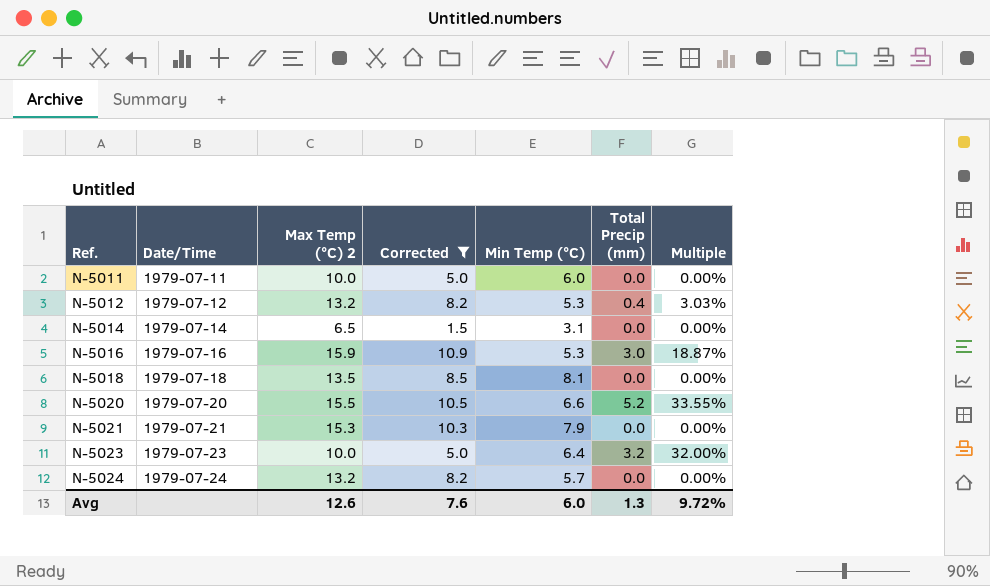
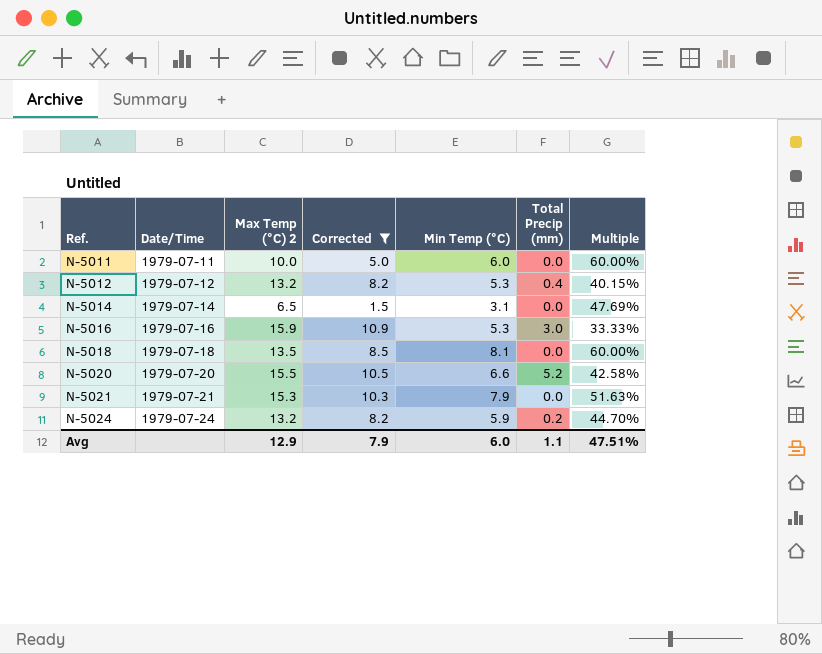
column Multiple | formula: [Total Precip (mm)] / [Max Temp (°C) 2] -> [Min Temp (°C)] / [Max Temp (°C) 2]
row N-5023: 1979-07-23 | 10.0 | 5.0 | 6.4 | 3.2 | 32.00% -> none
N-5024 | Min Temp (°C): 5.7 -> 5.9
N-5024 | Total Precip (mm): 0.0 -> 0.2
Avg | Max Temp (°C) 2: 12.6 -> 12.9
Avg | Corrected: 7.6 -> 7.9
Avg | Total Precip (mm): 1.3 -> 1.1
Avg | Multiple: 9.72% -> 47.51%

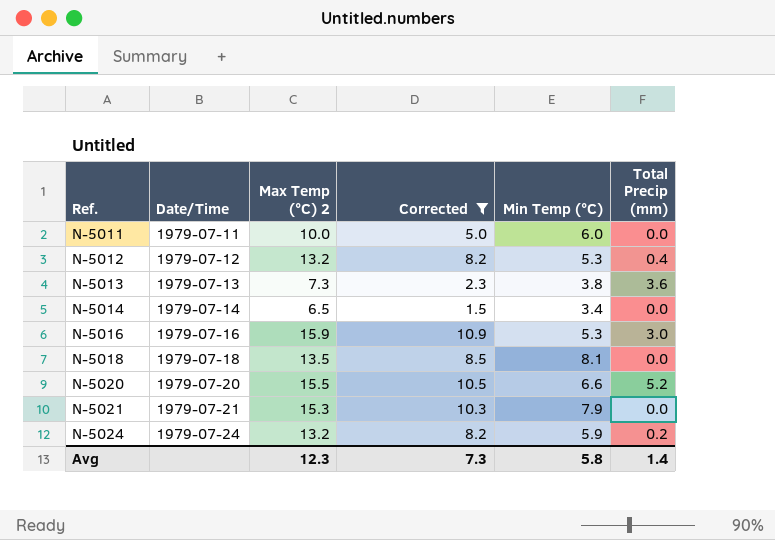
column Multiple | formula: [Min Temp (°C)] / [Max Temp (°C) 2] -> none
row N-5013: none -> 1979-07-13 | 7.3 | 2.3 | 3.8 | 3.6
N-5014 | Min Temp (°C): 3.1 -> 3.4
Avg | Max Temp (°C) 2: 12.9 -> 12.3
Avg | Corrected: 7.9 -> 7.3
Avg | Min Temp (°C): 6.0 -> 5.8
Avg | Total Precip (mm): 1.1 -> 1.4

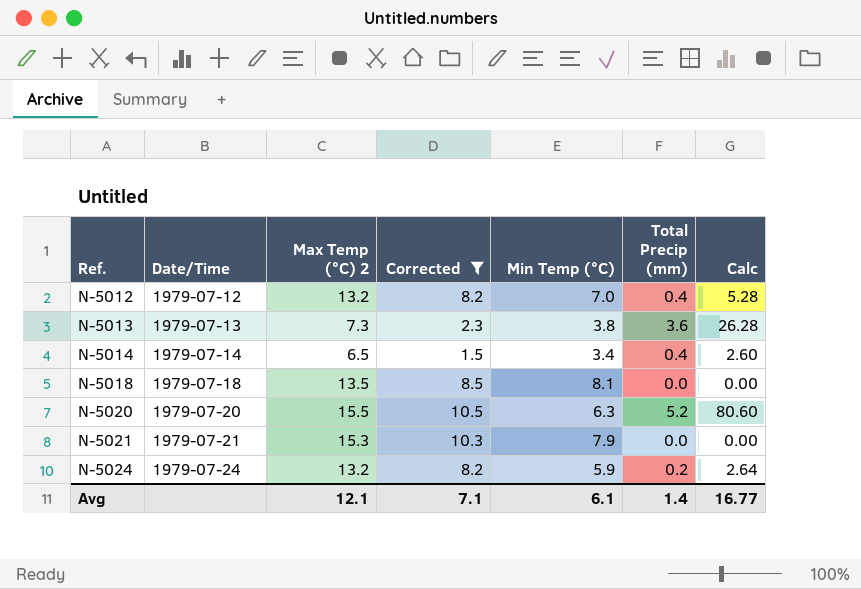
column Calc | formula: none -> [Max Temp (°C) 2] * [Total Precip (mm)]
row N-5011: 1979-07-11 | 10.0 | 5.0 | 6.0 | 0.0 -> none
row N-5016: 1979-07-16 | 15.9 | 10.9 | 5.3 | 3.0 -> none
N-5012 | Min Temp (°C): 5.3 -> 7.0
N-5014 | Total Precip (mm): 0.0 -> 0.4
N-5020 | Min Temp (°C): 6.6 -> 6.3
Avg | Max Temp (°C) 2: 12.3 -> 12.1
Avg | Corrected: 7.3 -> 7.1
Avg | Min Temp (°C): 5.8 -> 6.1

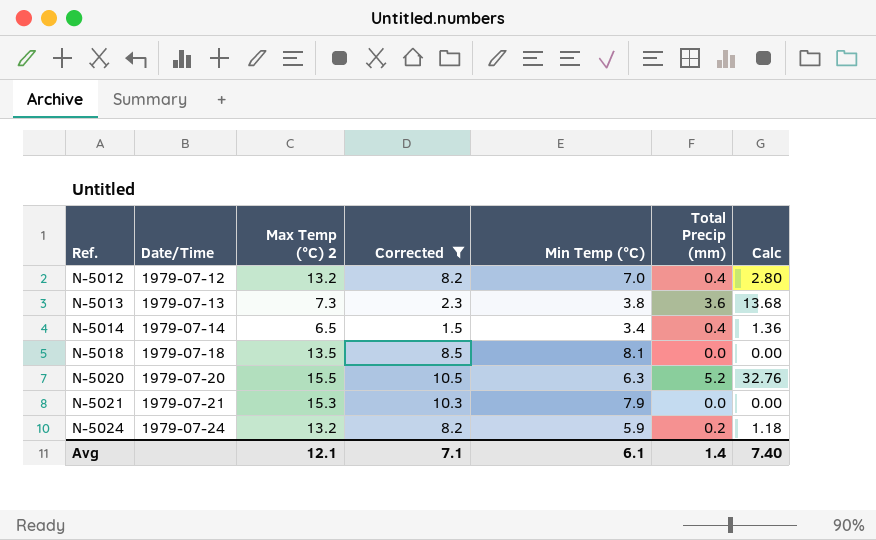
column Calc | formula: [Max Temp (°C) 2] * [Total Precip (mm)] -> [Min Temp (°C)] * [Total Precip (mm)]
Avg | Calc: 16.77 -> 7.40

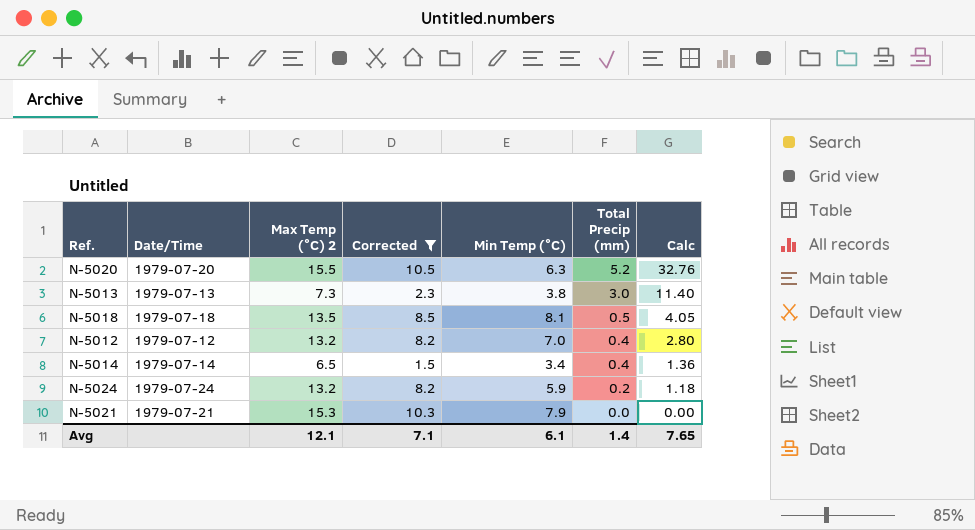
row order: Ref. ascending -> Total Precip (mm) descending
N-5013 | Total Precip (mm): 3.6 -> 3.0
N-5013 | Calc: 13.68 -> 11.40
N-5018 | Total Precip (mm): 0.0 -> 0.5
N-5018 | Calc: 0.00 -> 4.05
Avg | Calc: 7.40 -> 7.65

